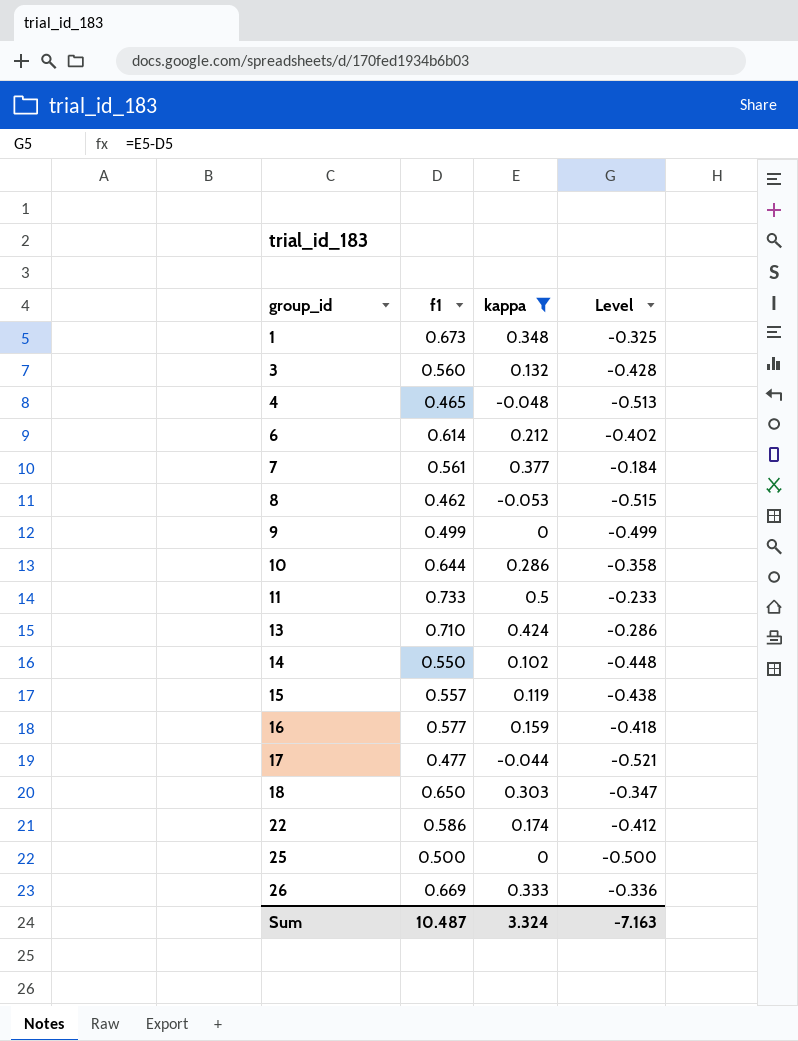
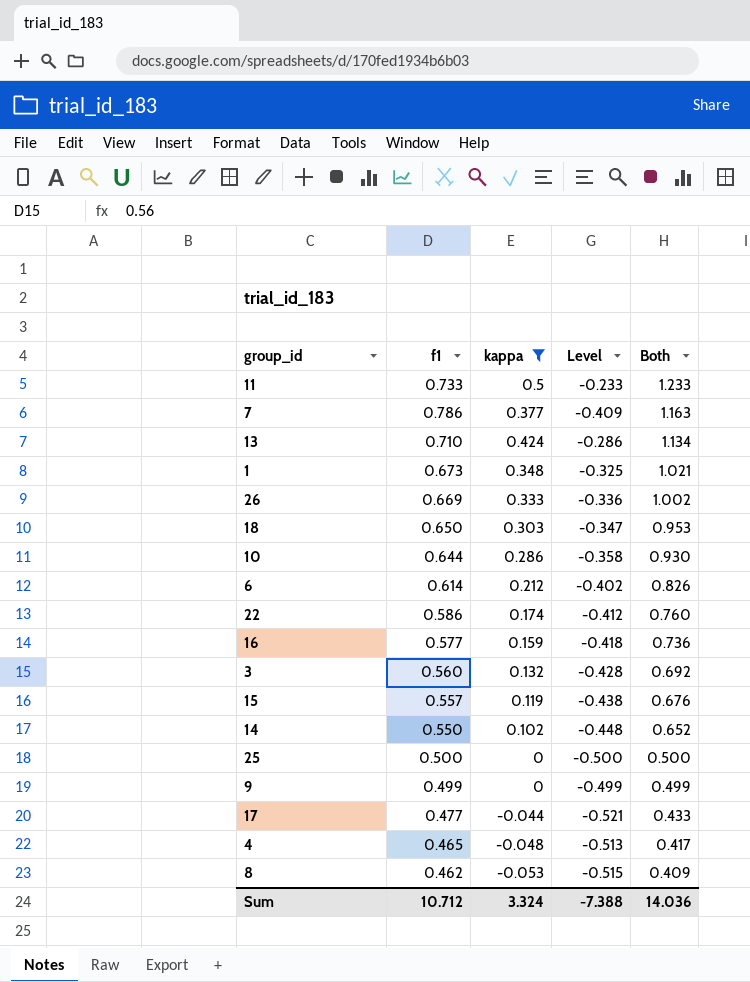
row order: group_id ascending -> Both descending
column Both | formula: none -> [f1] + [kappa]
7 | f1: 0.561 -> 0.786
7 | Level: -0.184 -> -0.409
Sum | f1: 10.487 -> 10.712
Sum | Level: -7.163 -> -7.388

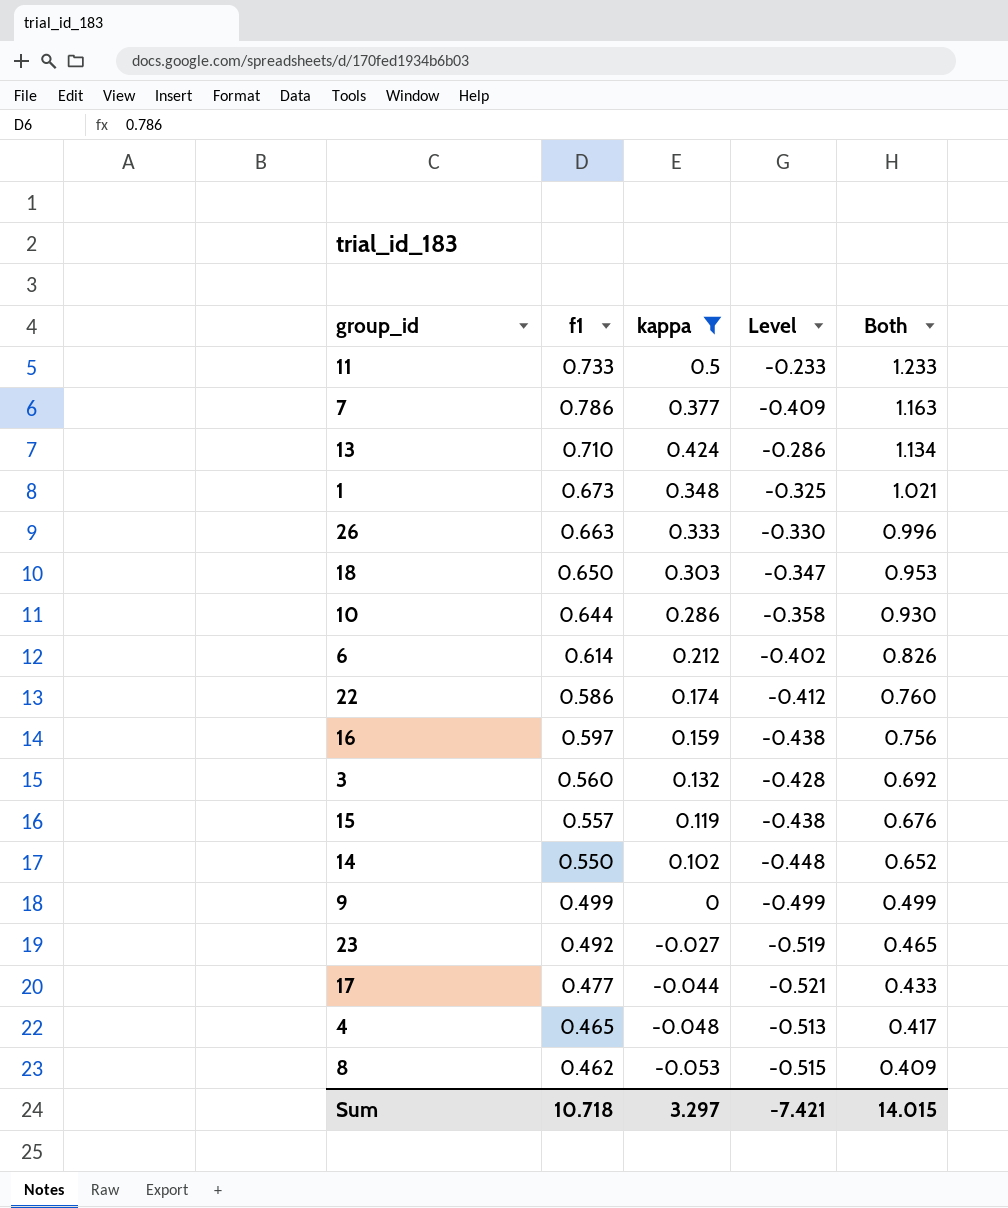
row 25: 0.500 | 0 | -0.500 | 0.500 -> none
26 | f1: 0.669 -> 0.663
26 | Level: -0.336 -> -0.330
26 | Both: 1.002 -> 0.996
16 | f1: 0.577 -> 0.597
16 | Level: -0.418 -> -0.438
16 | Both: 0.736 -> 0.756
row 23: none -> 0.492 | -0.027 | -0.519 | 0.465
Sum | f1: 10.712 -> 10.718
Sum | kappa: 3.324 -> 3.297
Sum | Level: -7.388 -> -7.421
Sum | Both: 14.036 -> 14.015

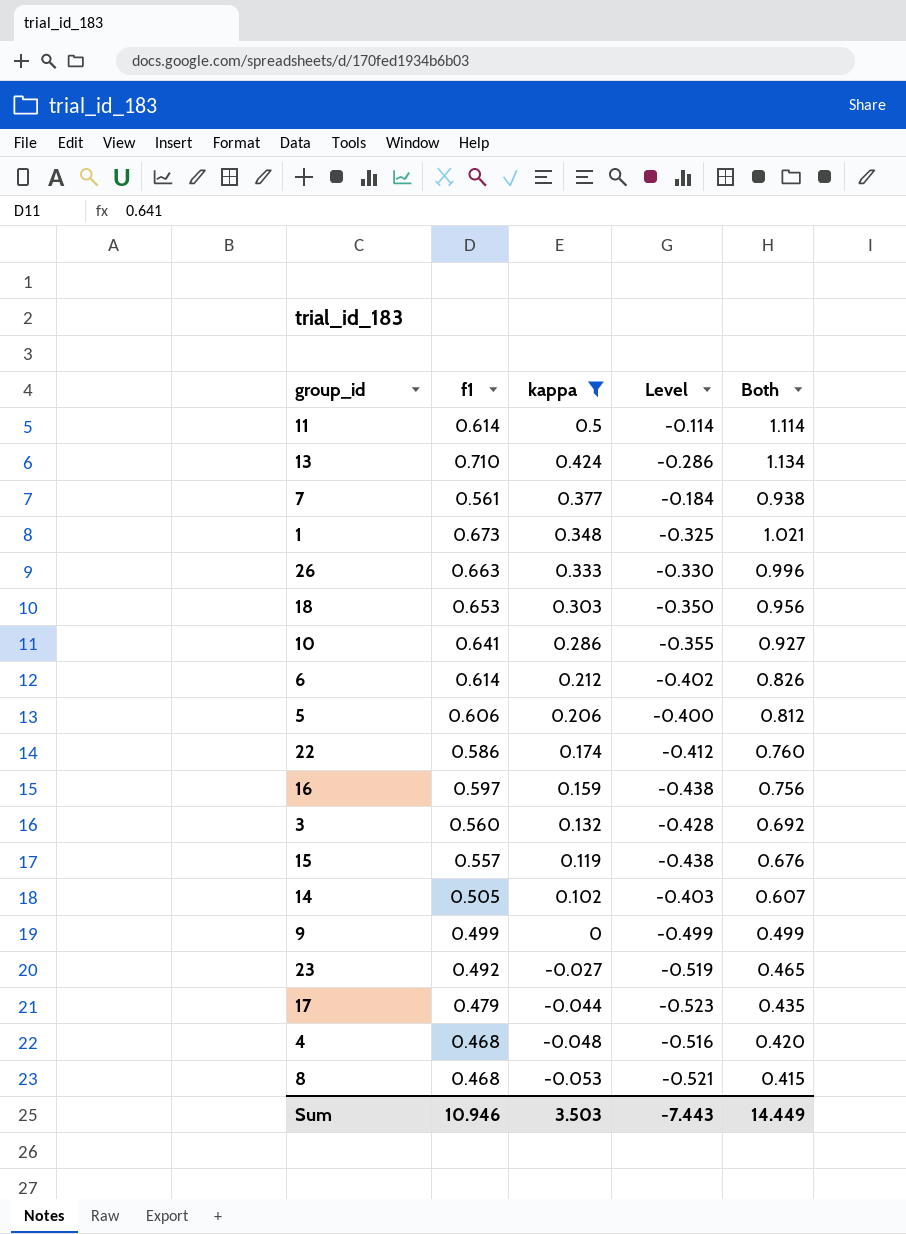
row order: Both descending -> kappa descending
11 | f1: 0.733 -> 0.614
11 | Level: -0.233 -> -0.114
11 | Both: 1.233 -> 1.114
7 | f1: 0.786 -> 0.561
7 | Level: -0.409 -> -0.184
7 | Both: 1.163 -> 0.938
18 | f1: 0.650 -> 0.653
18 | Level: -0.347 -> -0.350
18 | Both: 0.953 -> 0.956
10 | f1: 0.644 -> 0.641
10 | Level: -0.358 -> -0.355
10 | Both: 0.930 -> 0.927
row 5: none -> 0.606 | 0.206 | -0.400 | 0.812
14 | f1: 0.550 -> 0.505
14 | Level: -0.448 -> -0.403
14 | Both: 0.652 -> 0.607
17 | f1: 0.477 -> 0.479
17 | Level: -0.521 -> -0.523
17 | Both: 0.433 -> 0.435
4 | f1: 0.465 -> 0.468
4 | Level: -0.513 -> -0.516
4 | Both: 0.417 -> 0.420
8 | f1: 0.462 -> 0.468
8 | Level: -0.515 -> -0.521
8 | Both: 0.409 -> 0.415
Sum | f1: 10.718 -> 10.946
Sum | kappa: 3.297 -> 3.503
Sum | Level: -7.421 -> -7.443
Sum | Both: 14.015 -> 14.449

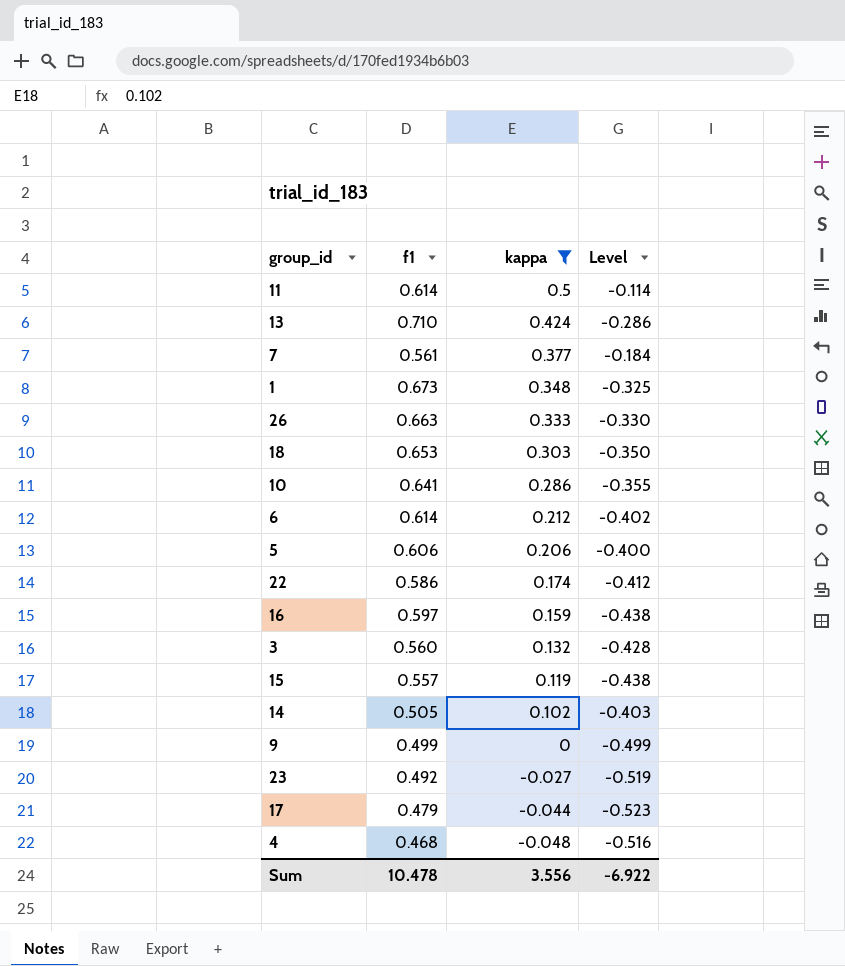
column Both | formula: [f1] + [kappa] -> none
row 8: 0.468 | -0.053 | -0.521 | 0.415 -> none
Sum | f1: 10.946 -> 10.478
Sum | kappa: 3.503 -> 3.556
Sum | Level: -7.443 -> -6.922

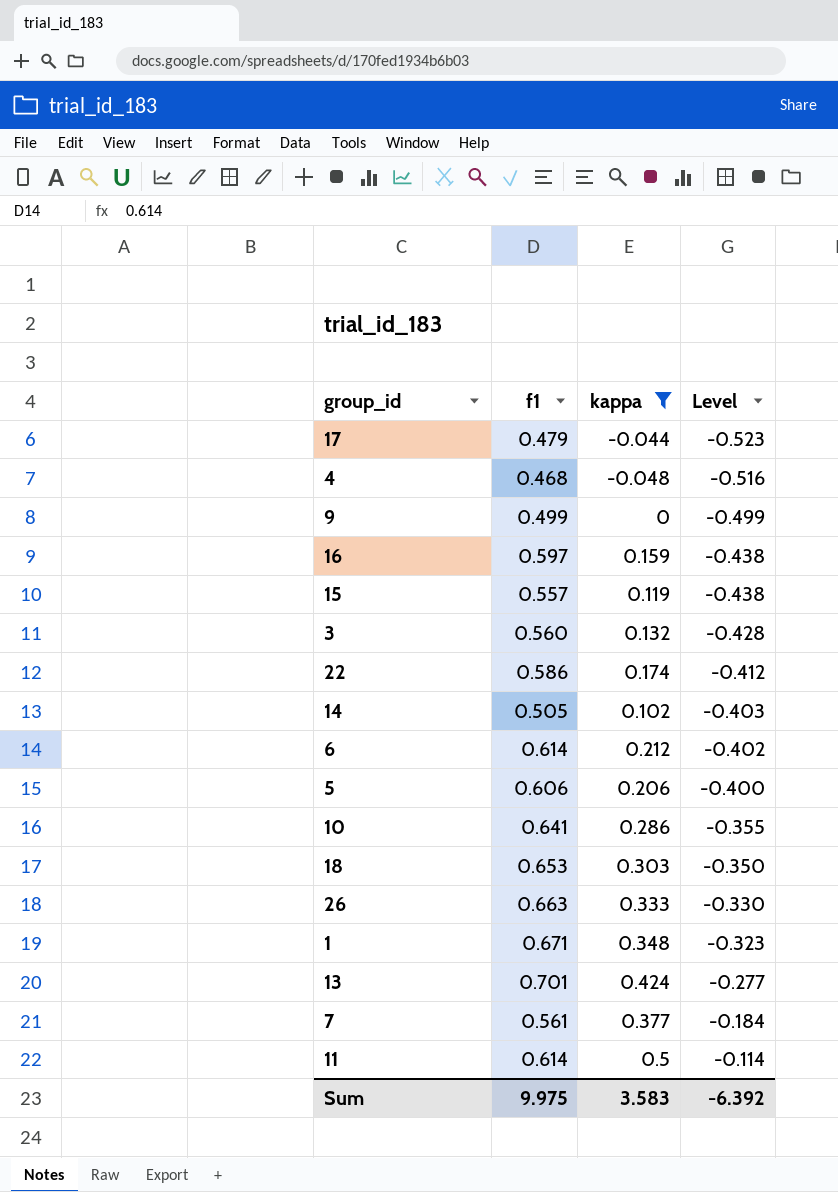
row order: kappa descending -> Level ascending
row 23: 0.492 | -0.027 | -0.519 -> none
1 | f1: 0.673 -> 0.671
1 | Level: -0.325 -> -0.323
13 | f1: 0.710 -> 0.701
13 | Level: -0.286 -> -0.277
Sum | f1: 10.478 -> 9.975
Sum | kappa: 3.556 -> 3.583
Sum | Level: -6.922 -> -6.392

